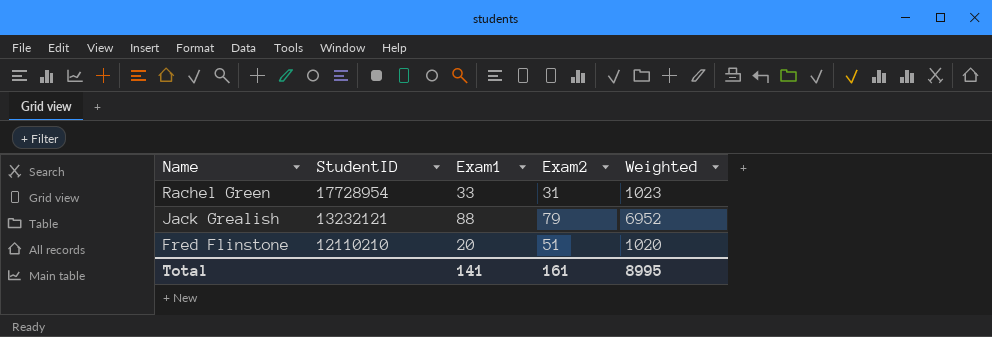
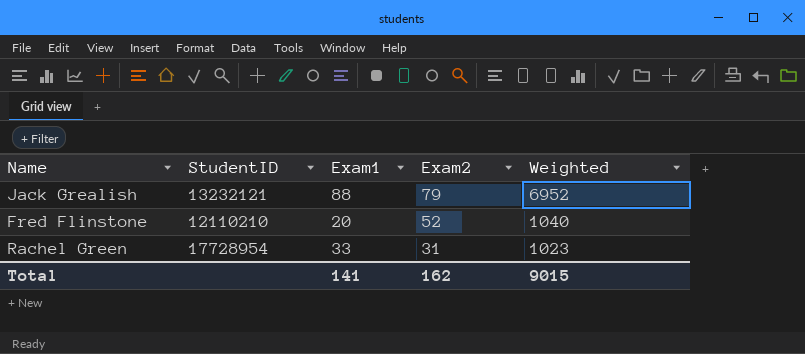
row order: Name descending -> Exam2 descending
Fred Flinstone | Exam2: 51 -> 52
Fred Flinstone | Weighted: 1020 -> 1040
Total | Exam2: 161 -> 162
Total | Weighted: 8995 -> 9015

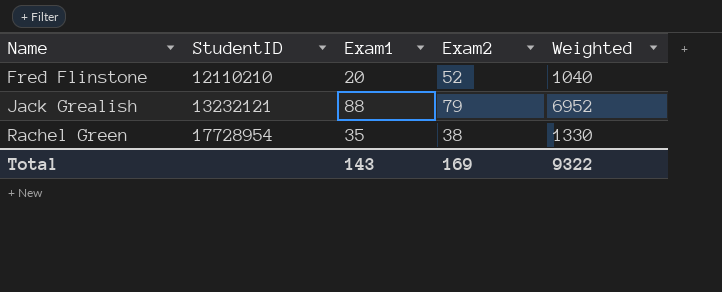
row order: Exam2 descending -> Name ascending
Rachel Green | Exam1: 33 -> 35
Rachel Green | Exam2: 31 -> 38
Rachel Green | Weighted: 1023 -> 1330
Total | Exam1: 141 -> 143
Total | Exam2: 162 -> 169
Total | Weighted: 9015 -> 9322

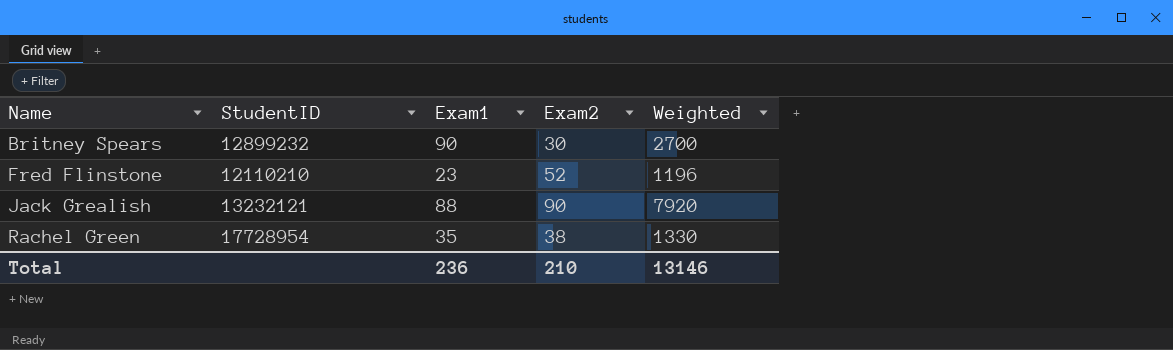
row Britney Spears: none -> 12899232 | 90 | 30 | 2700
Fred Flinstone | Exam1: 20 -> 23
Fred Flinstone | Weighted: 1040 -> 1196
Jack Grealish | Exam2: 79 -> 90
Jack Grealish | Weighted: 6952 -> 7920
Total | Exam1: 143 -> 236
Total | Exam2: 169 -> 210
Total | Weighted: 9322 -> 13146

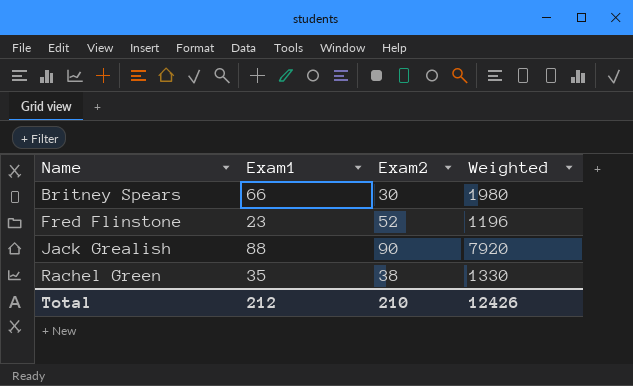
column StudentID | position: 2 -> none
Britney Spears | Exam1: 90 -> 66
Britney Spears | Weighted: 2700 -> 1980
Total | Exam1: 236 -> 212
Total | Weighted: 13146 -> 12426

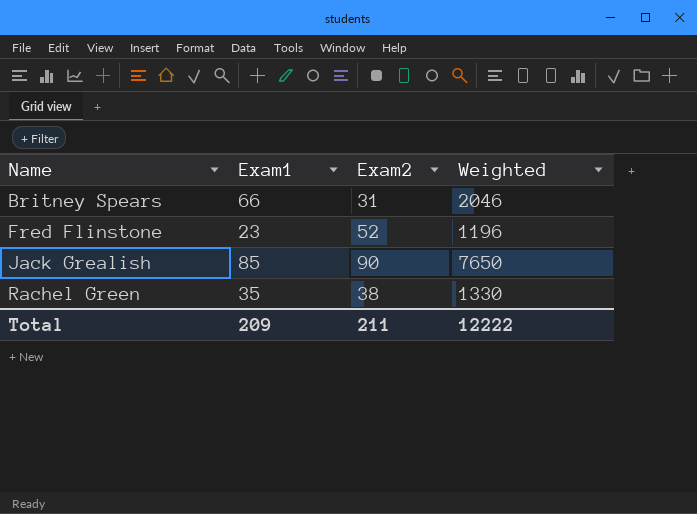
Britney Spears | Exam2: 30 -> 31
Britney Spears | Weighted: 1980 -> 2046
Jack Grealish | Exam1: 88 -> 85
Jack Grealish | Weighted: 7920 -> 7650
Total | Exam1: 212 -> 209
Total | Exam2: 210 -> 211
Total | Weighted: 12426 -> 12222

